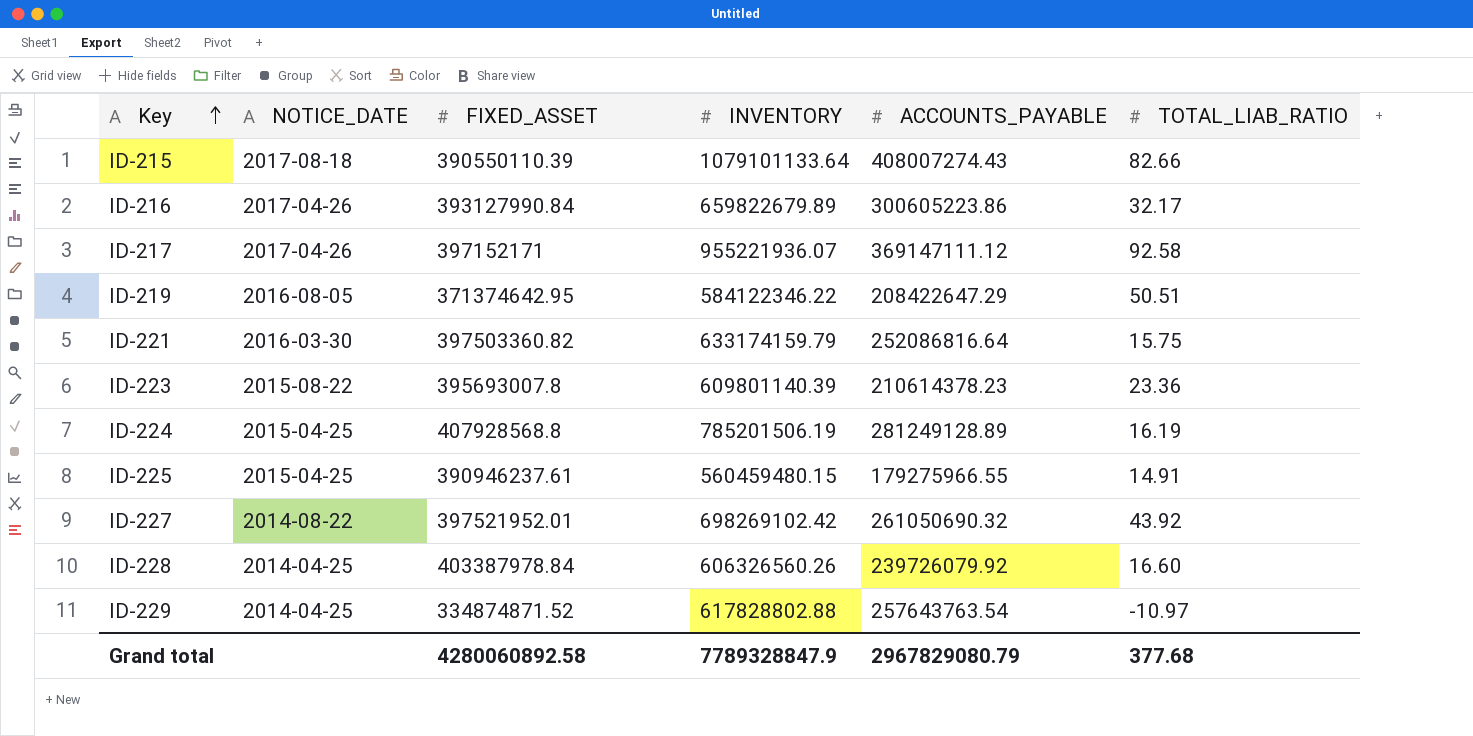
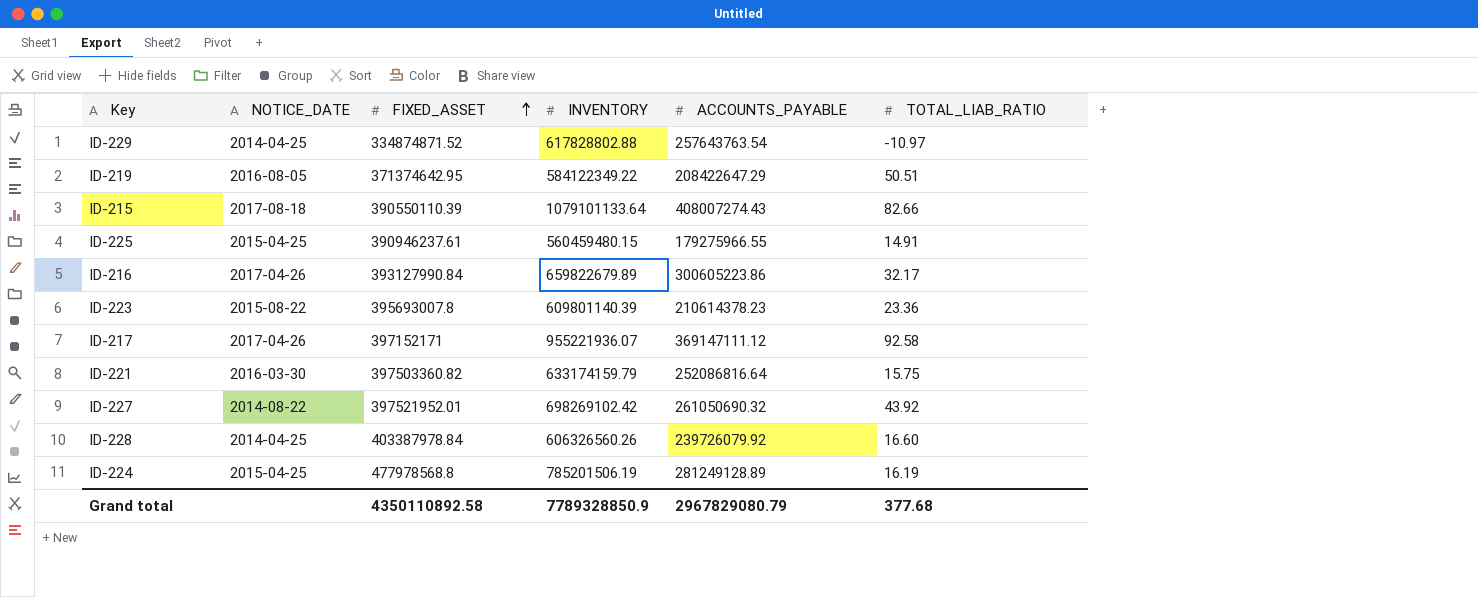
row order: Key ascending -> FIXED_ASSET ascending
ID-219 | INVENTORY: 584122346.22 -> 584122349.22
ID-224 | FIXED_ASSET: 407928568.8 -> 477978568.8
Grand total | FIXED_ASSET: 4280060892.58 -> 4350110892.58
Grand total | INVENTORY: 7789328847.9 -> 7789328850.9

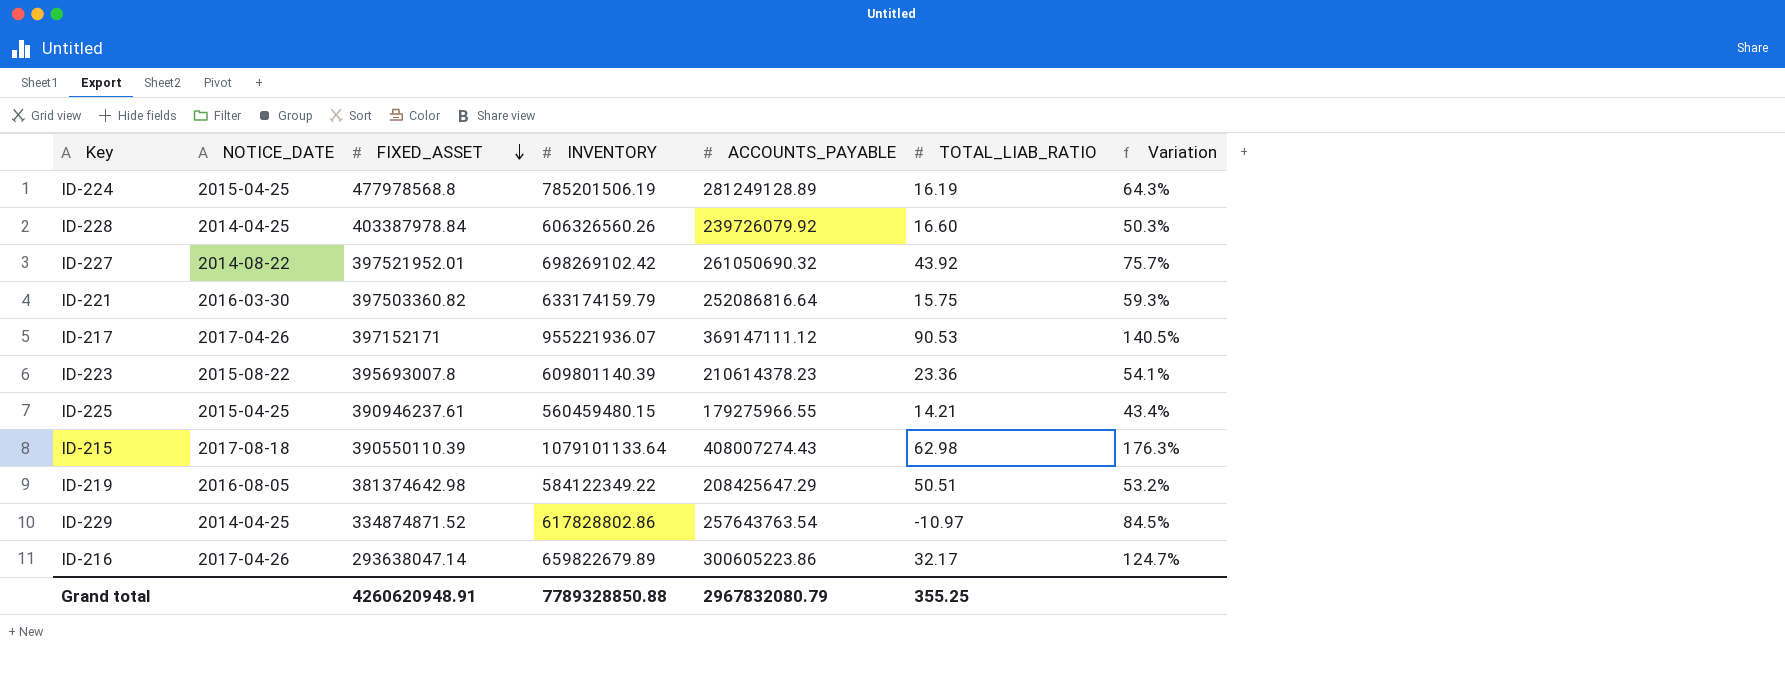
row order: FIXED_ASSET ascending -> FIXED_ASSET descending
column Variation | formula: none -> ([INVENTORY] - [FIXED_ASSET]) / [FIXED_ASSET]
ID-217 | TOTAL_LIAB_RATIO: 92.58 -> 90.53
ID-225 | TOTAL_LIAB_RATIO: 14.91 -> 14.21
ID-215 | TOTAL_LIAB_RATIO: 82.66 -> 62.98
ID-219 | FIXED_ASSET: 371374642.95 -> 381374642.98
ID-219 | ACCOUNTS_PAYABLE: 208422647.29 -> 208425647.29
ID-229 | INVENTORY: 617828802.88 -> 617828802.86
ID-216 | FIXED_ASSET: 393127990.84 -> 293638047.14
Grand total | FIXED_ASSET: 4350110892.58 -> 4260620948.91
Grand total | INVENTORY: 7789328850.9 -> 7789328850.88
Grand total | ACCOUNTS_PAYABLE: 2967829080.79 -> 2967832080.79
Grand total | TOTAL_LIAB_RATIO: 377.68 -> 355.25

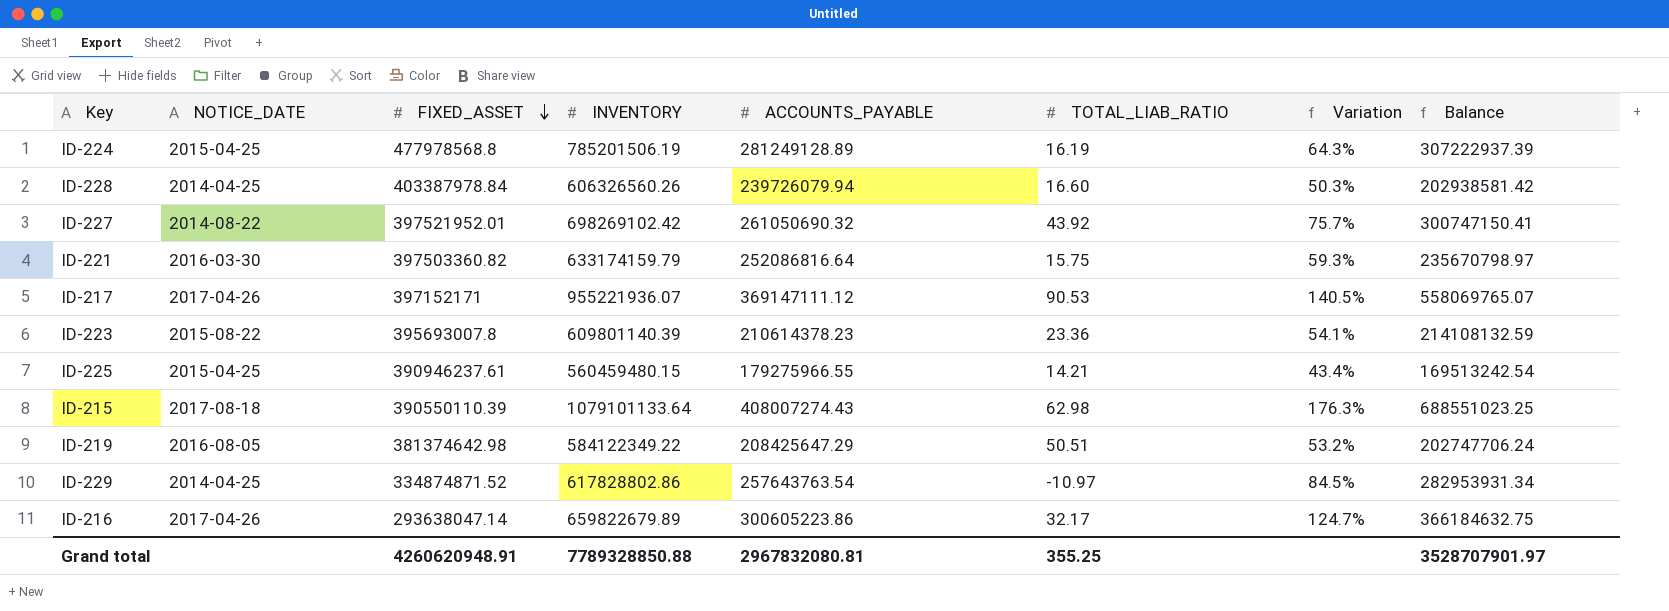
column Balance | formula: none -> [INVENTORY] - [FIXED_ASSET]
ID-228 | ACCOUNTS_PAYABLE: 239726079.92 -> 239726079.94
Grand total | ACCOUNTS_PAYABLE: 2967832080.79 -> 2967832080.81

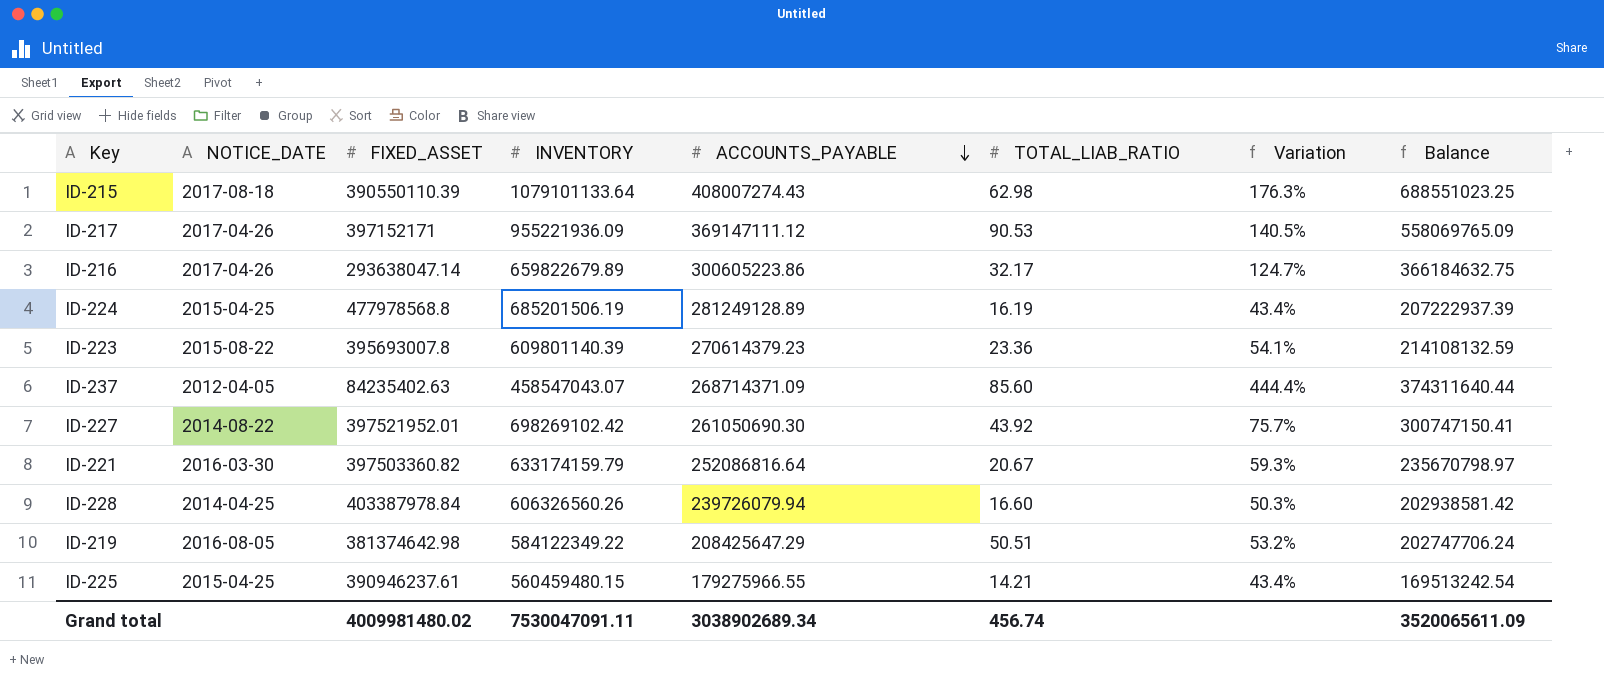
row order: FIXED_ASSET descending -> ACCOUNTS_PAYABLE descending
row ID-229: 2014-04-25 | 334874871.52 | 617828802.86 | 257643763.54 | -10.97 | 84.5% | 282953931.34 -> none
ID-217 | INVENTORY: 955221936.07 -> 955221936.09
ID-217 | Balance: 558069765.07 -> 558069765.09
ID-224 | INVENTORY: 785201506.19 -> 685201506.19
ID-224 | Variation: 64.3% -> 43.4%
ID-224 | Balance: 307222937.39 -> 207222937.39
ID-223 | ACCOUNTS_PAYABLE: 210614378.23 -> 270614379.23
row ID-237: none -> 2012-04-05 | 84235402.63 | 458547043.07 | 268714371.09 | 85.60 | 444.4% | 374311640.44
ID-227 | ACCOUNTS_PAYABLE: 261050690.32 -> 261050690.30
ID-221 | TOTAL_LIAB_RATIO: 15.75 -> 20.67
Grand total | FIXED_ASSET: 4260620948.91 -> 4009981480.02
Grand total | INVENTORY: 7789328850.88 -> 7530047091.11
Grand total | ACCOUNTS_PAYABLE: 2967832080.81 -> 3038902689.34
Grand total | TOTAL_LIAB_RATIO: 355.25 -> 456.74
Grand total | Balance: 3528707901.97 -> 3520065611.09

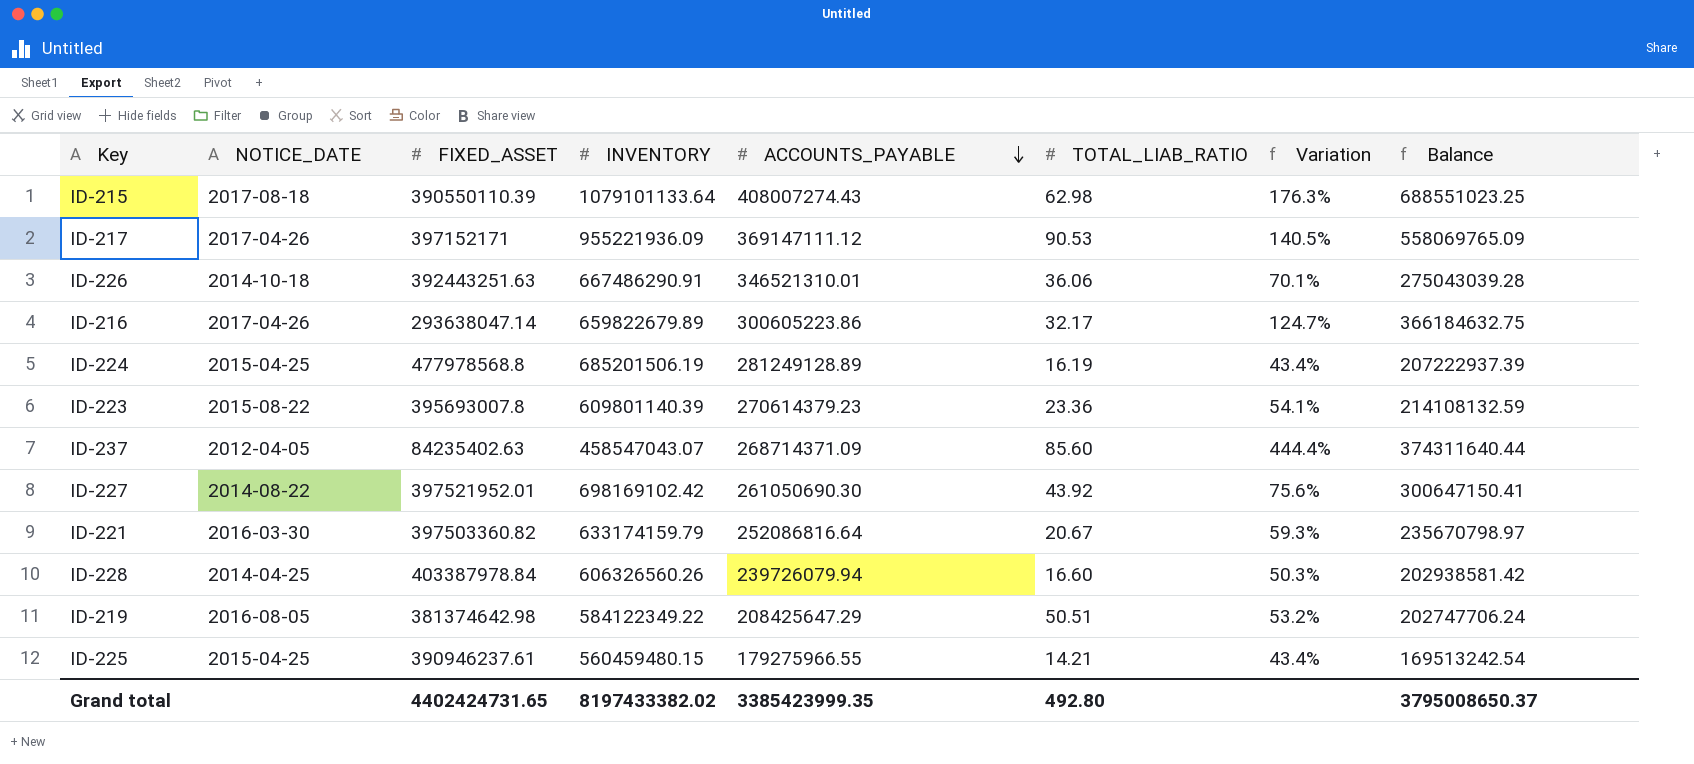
row ID-226: none -> 2014-10-18 | 392443251.63 | 667486290.91 | 346521310.01 | 36.06 | 70.1% | 275043039.28
ID-227 | INVENTORY: 698269102.42 -> 698169102.42
ID-227 | Variation: 75.7% -> 75.6%
ID-227 | Balance: 300747150.41 -> 300647150.41
Grand total | FIXED_ASSET: 4009981480.02 -> 4402424731.65
Grand total | INVENTORY: 7530047091.11 -> 8197433382.02
Grand total | ACCOUNTS_PAYABLE: 3038902689.34 -> 3385423999.35
Grand total | TOTAL_LIAB_RATIO: 456.74 -> 492.80
Grand total | Balance: 3520065611.09 -> 3795008650.37

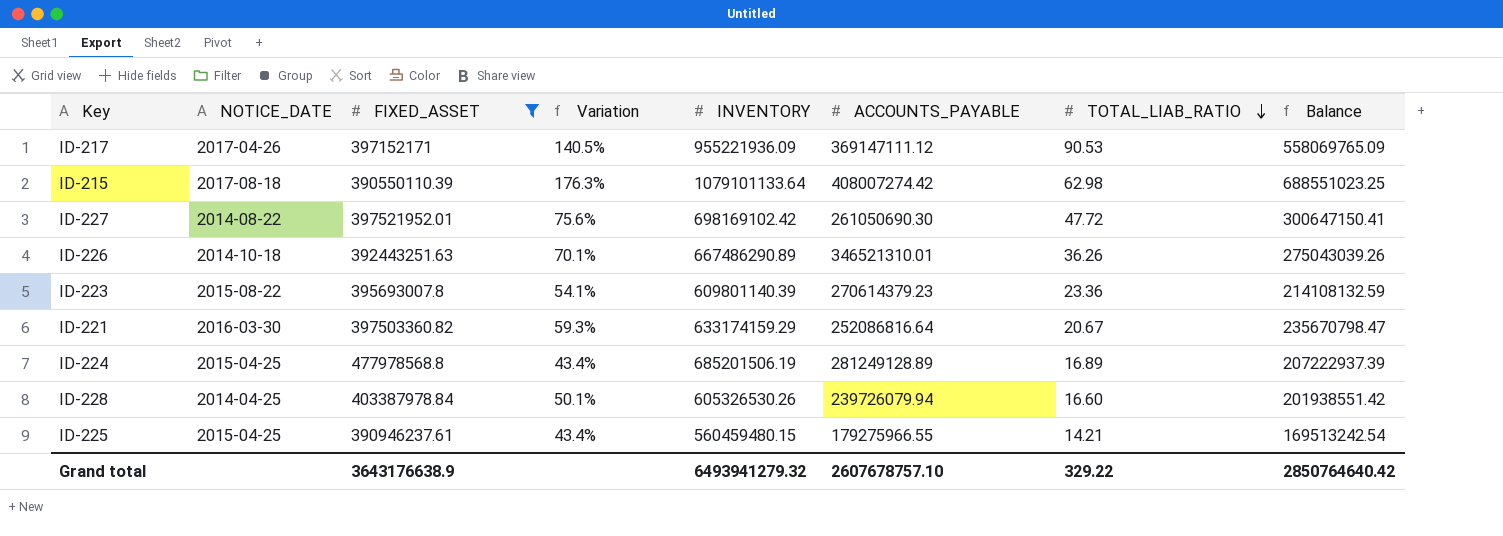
filter: none -> FIXED_ASSET >= 390550110.39
row order: ACCOUNTS_PAYABLE descending -> TOTAL_LIAB_RATIO descending
column Variation | position: 7 -> 4
ID-215 | ACCOUNTS_PAYABLE: 408007274.43 -> 408007274.42
ID-227 | TOTAL_LIAB_RATIO: 43.92 -> 47.72
ID-226 | INVENTORY: 667486290.91 -> 667486290.89
ID-226 | TOTAL_LIAB_RATIO: 36.06 -> 36.26
ID-226 | Balance: 275043039.28 -> 275043039.26
ID-221 | INVENTORY: 633174159.79 -> 633174159.29
ID-221 | Balance: 235670798.97 -> 235670798.47
ID-224 | TOTAL_LIAB_RATIO: 16.19 -> 16.89
ID-228 | Variation: 50.3% -> 50.1%
ID-228 | INVENTORY: 606326560.26 -> 605326530.26
ID-228 | Balance: 202938581.42 -> 201938551.42
Grand total | FIXED_ASSET: 4402424731.65 -> 3643176638.9
Grand total | INVENTORY: 8197433382.02 -> 6493941279.32
Grand total | ACCOUNTS_PAYABLE: 3385423999.35 -> 2607678757.10
Grand total | TOTAL_LIAB_RATIO: 492.80 -> 329.22
Grand total | Balance: 3795008650.37 -> 2850764640.42

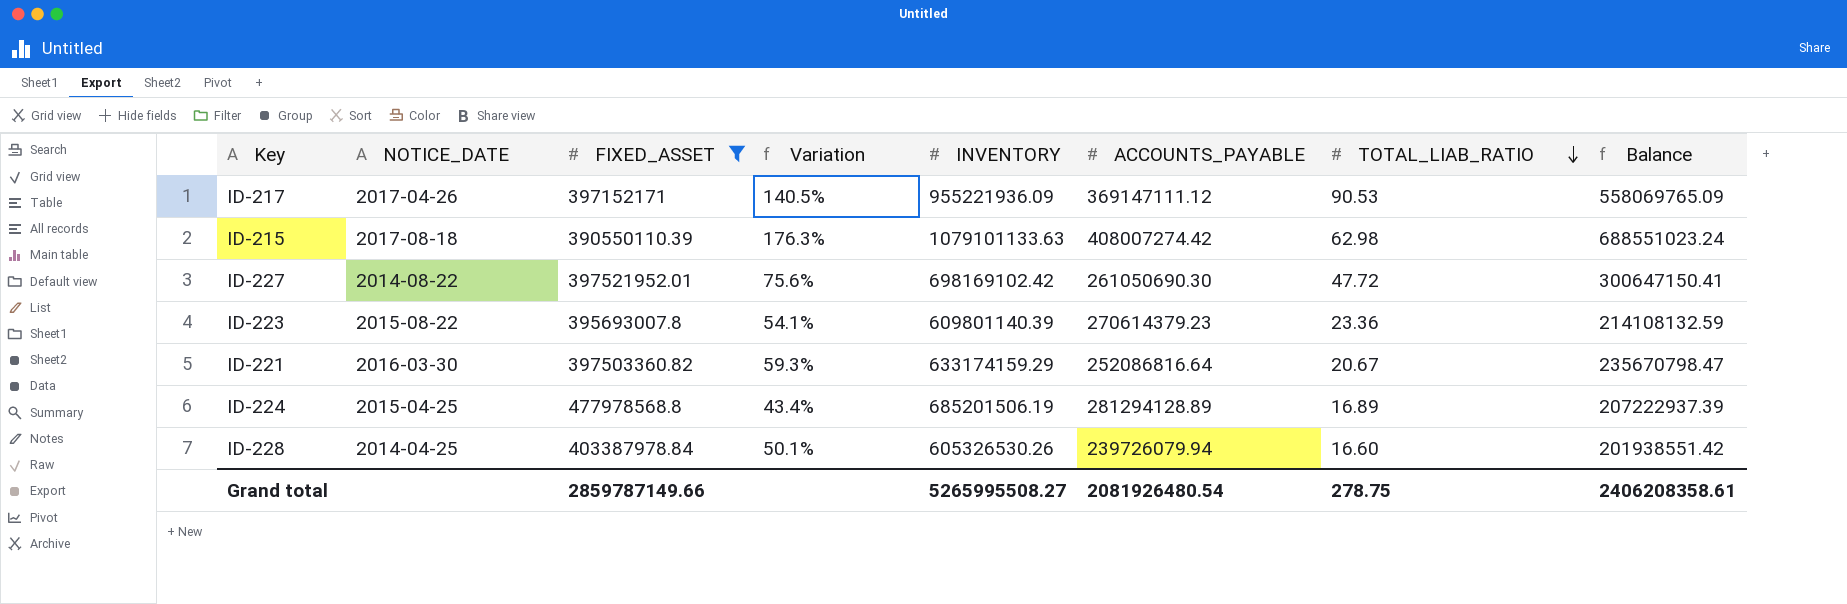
row ID-226: 2014-10-18 | 392443251.63 | 70.1% | 667486290.89 | 346521310.01 | 36.26 | 275043039.26 -> none
row ID-225: 2015-04-25 | 390946237.61 | 43.4% | 560459480.15 | 179275966.55 | 14.21 | 169513242.54 -> none
ID-215 | INVENTORY: 1079101133.64 -> 1079101133.63
ID-215 | Balance: 688551023.25 -> 688551023.24
ID-224 | ACCOUNTS_PAYABLE: 281249128.89 -> 281294128.89
Grand total | FIXED_ASSET: 3643176638.9 -> 2859787149.66
Grand total | INVENTORY: 6493941279.32 -> 5265995508.27
Grand total | ACCOUNTS_PAYABLE: 2607678757.10 -> 2081926480.54
Grand total | TOTAL_LIAB_RATIO: 329.22 -> 278.75
Grand total | Balance: 2850764640.42 -> 2406208358.61

